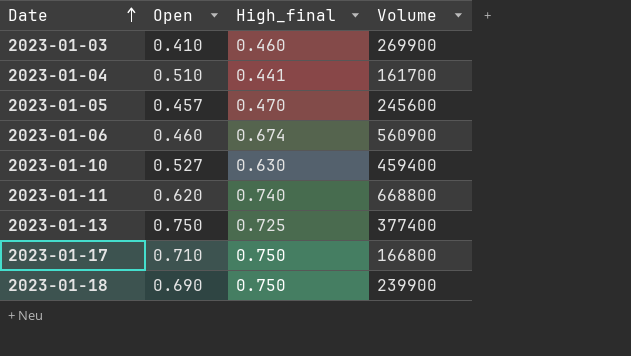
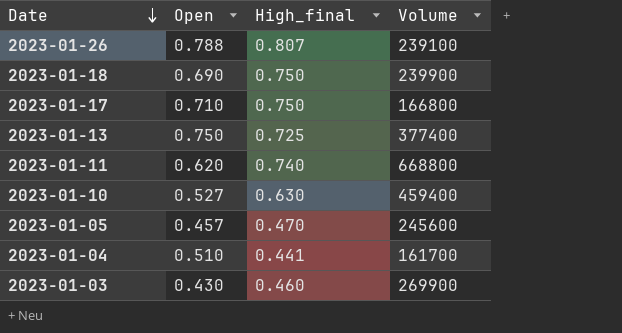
row order: Date ascending -> Date descending
row 2023-01-06: 0.460 | 0.674 | 560900 -> none
row 2023-01-26: none -> 0.788 | 0.807 | 239100
2023-01-03 | Open: 0.410 -> 0.430

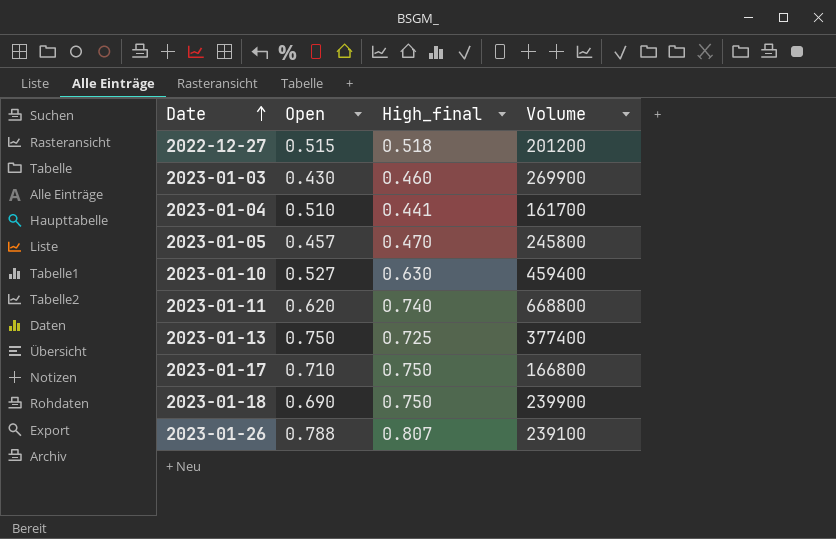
row order: Date descending -> Date ascending
row 2022-12-27: none -> 0.515 | 0.518 | 201200
2023-01-05 | Volume: 245600 -> 245800

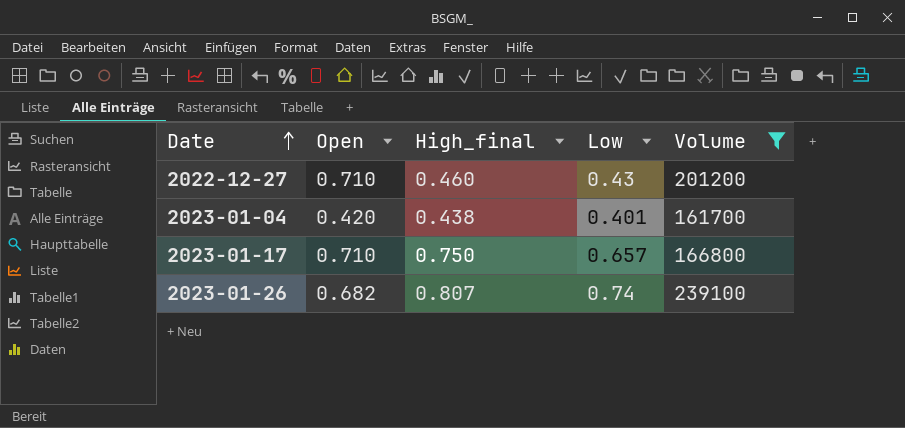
filter: none -> Volume <= 239100
column Low | position: none -> 4
2022-12-27 | Open: 0.515 -> 0.710
2022-12-27 | High_final: 0.518 -> 0.460
2023-01-04 | Open: 0.510 -> 0.420
2023-01-04 | High_final: 0.441 -> 0.438
2023-01-26 | Open: 0.788 -> 0.682

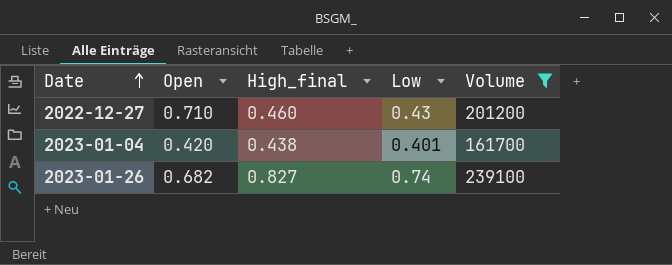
row 2023-01-17: 0.710 | 0.750 | 0.657 | 166800 -> none
2023-01-26 | High_final: 0.807 -> 0.827

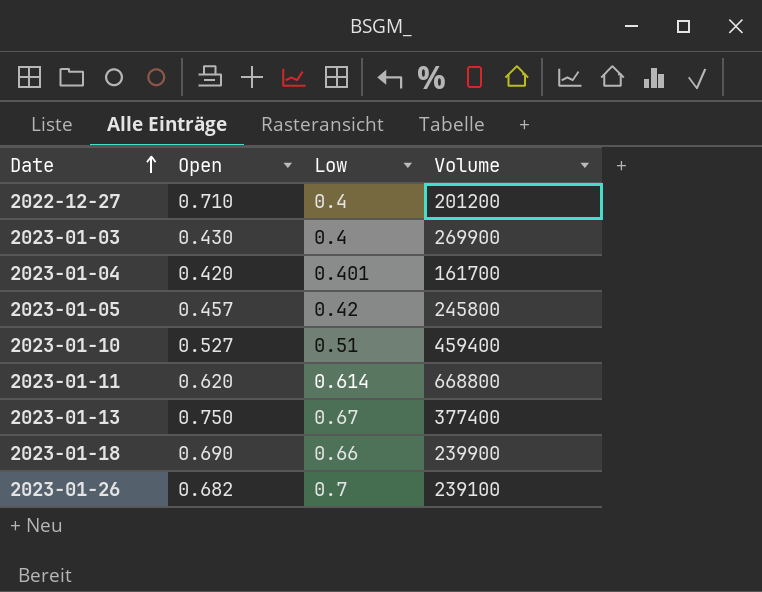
filter: Volume <= 239100 -> none
column High_final | position: 3 -> none
2022-12-27 | Low: 0.43 -> 0.4
2023-01-26 | Low: 0.74 -> 0.7

